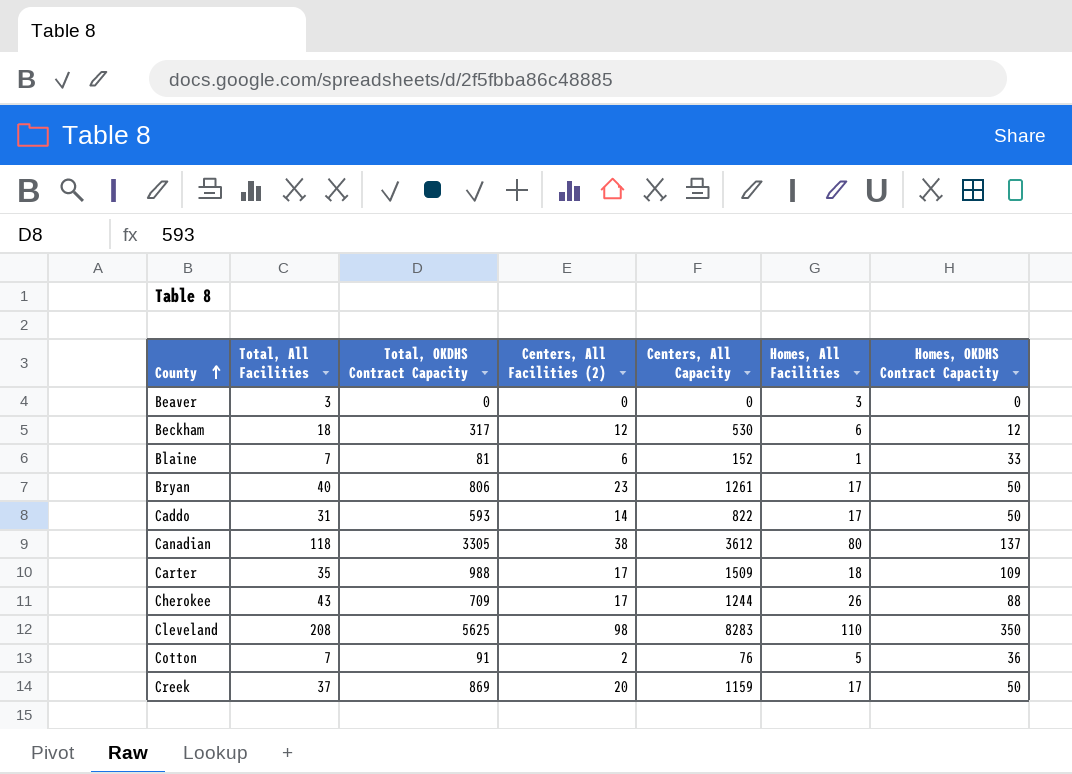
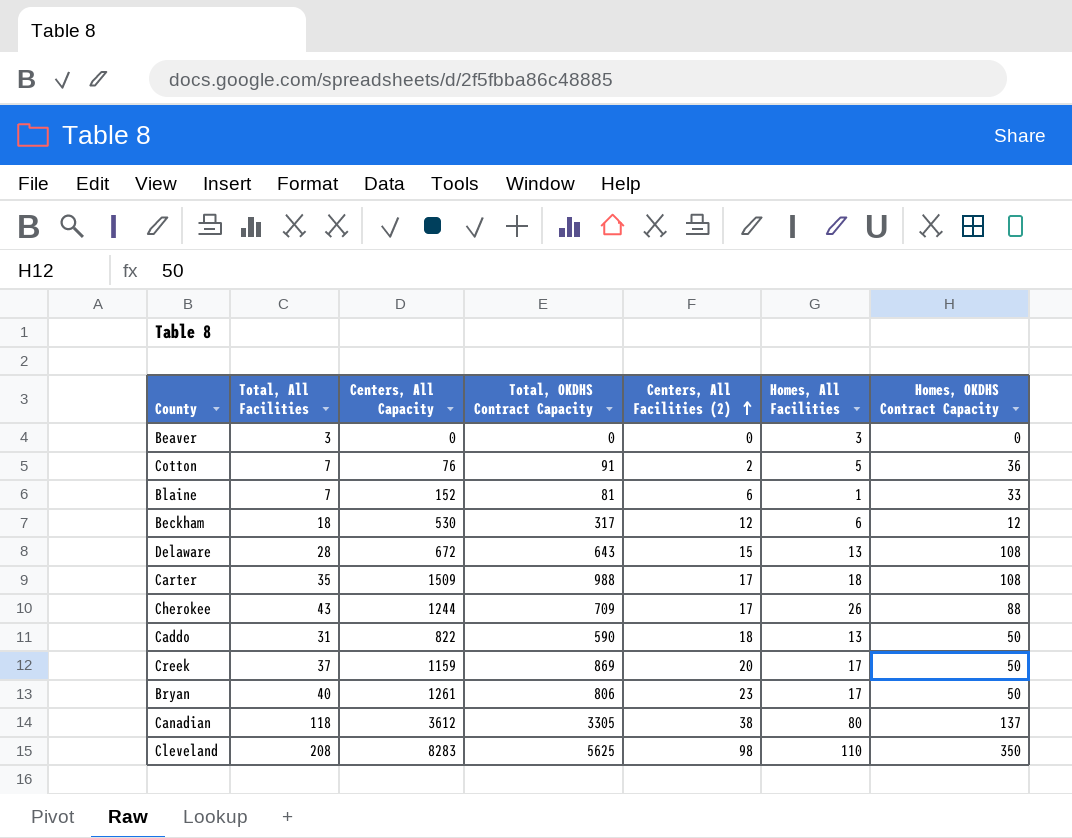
row order: County ascending -> Centers, All Facilities (2) ascending
column Centers, All Capacity | position: 5 -> 3
row Delaware: none -> 28 | 672 | 643 | 15 | 13 | 108
Carter | Homes, OKDHS Contract Capacity: 109 -> 108
Caddo | Total, OKDHS Contract Capacity: 593 -> 590
Caddo | Centers, All Facilities (2): 14 -> 18
Caddo | Homes, All Facilities: 17 -> 13

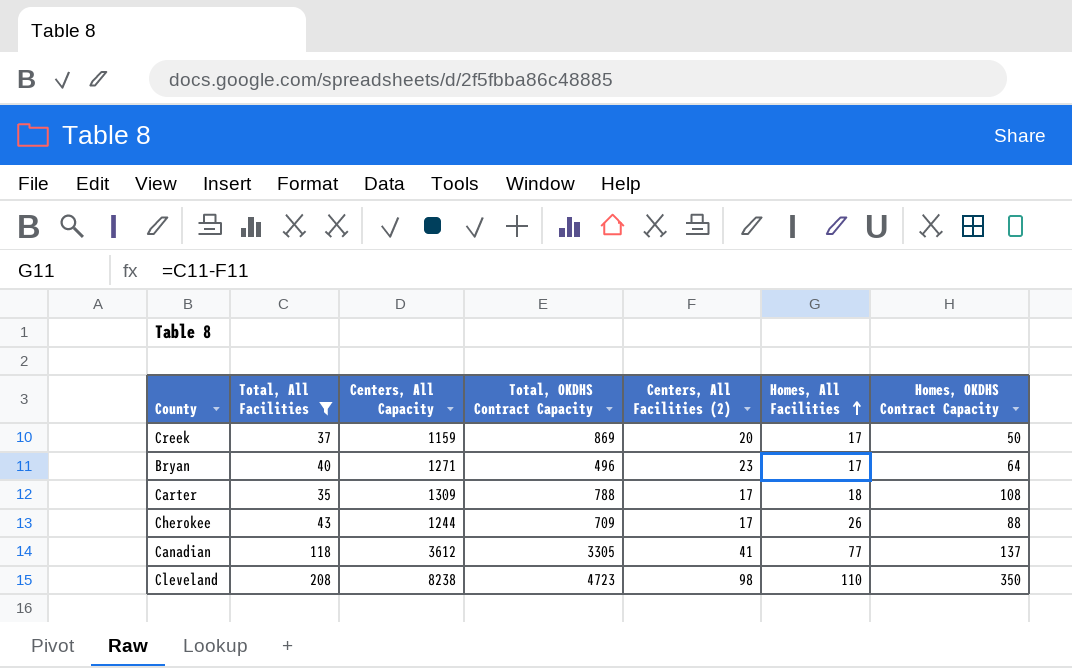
filter: none -> Total, All Facilities >= 35
row order: Centers, All Facilities (2) ascending -> Homes, All Facilities ascending
Bryan | Centers, All Capacity: 1261 -> 1271
Bryan | Total, OKDHS Contract Capacity: 806 -> 496
Bryan | Homes, OKDHS Contract Capacity: 50 -> 64
Carter | Centers, All Capacity: 1509 -> 1309
Carter | Total, OKDHS Contract Capacity: 988 -> 788
Canadian | Centers, All Facilities (2): 38 -> 41
Canadian | Homes, All Facilities: 80 -> 77
Cleveland | Centers, All Capacity: 8283 -> 8238
Cleveland | Total, OKDHS Contract Capacity: 5625 -> 4723

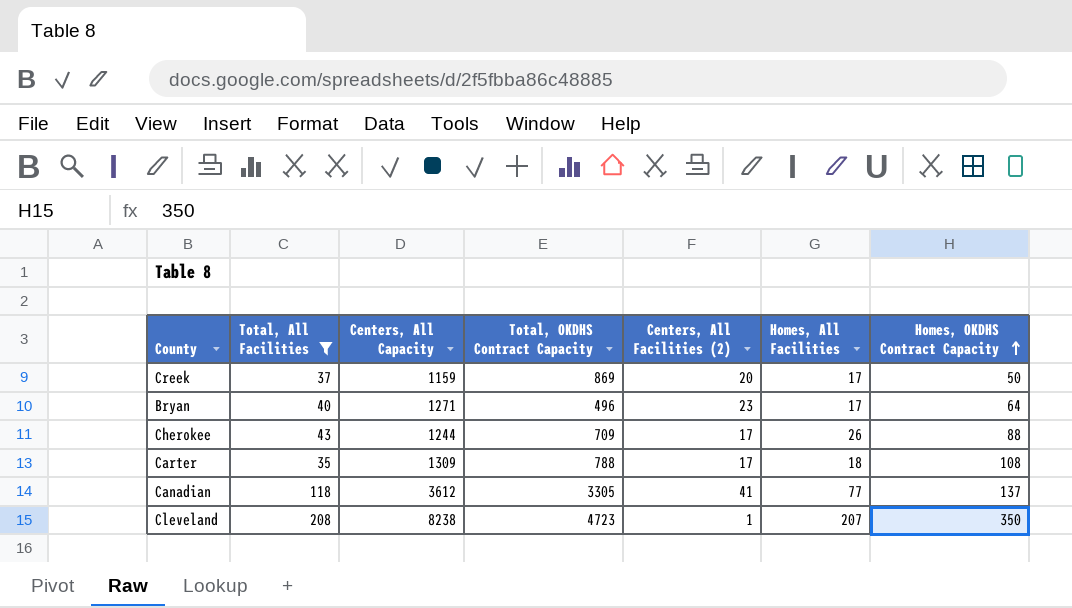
row order: Homes, All Facilities ascending -> Homes, OKDHS Contract Capacity ascending
Cleveland | Centers, All Facilities (2): 98 -> 1
Cleveland | Homes, All Facilities: 110 -> 207

